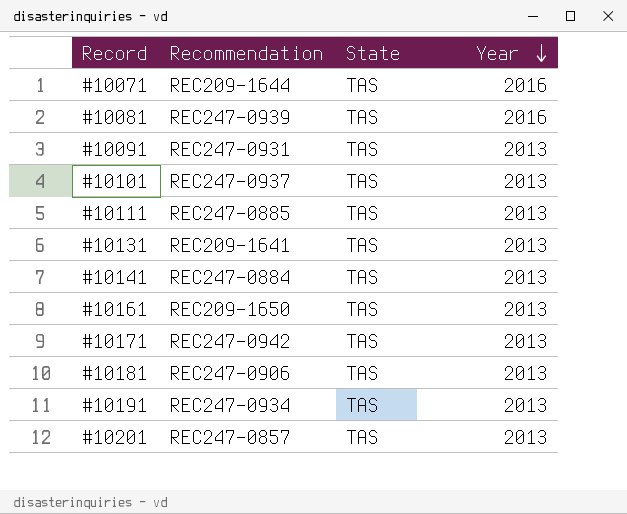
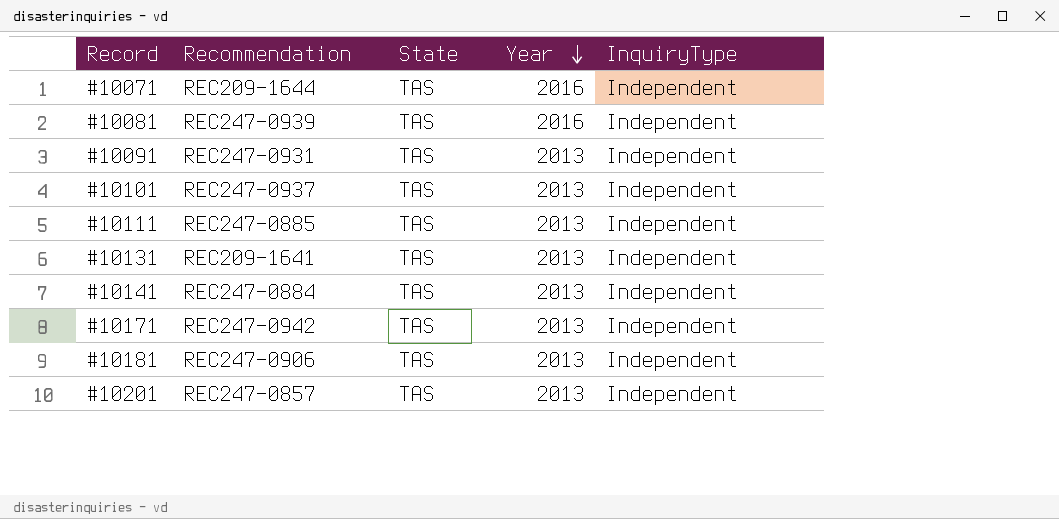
column InquiryType | position: none -> 5
row #10161: REC209-1650 | TAS | 2013 -> none
row #10191: REC247-0934 | TAS | 2013 -> none

